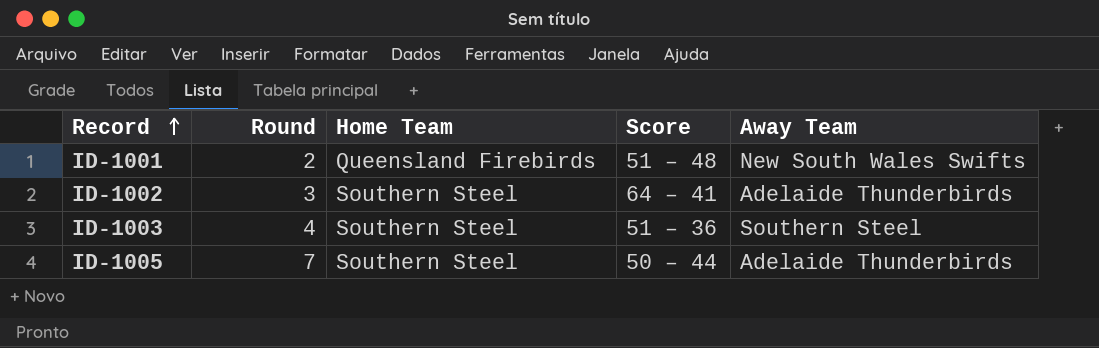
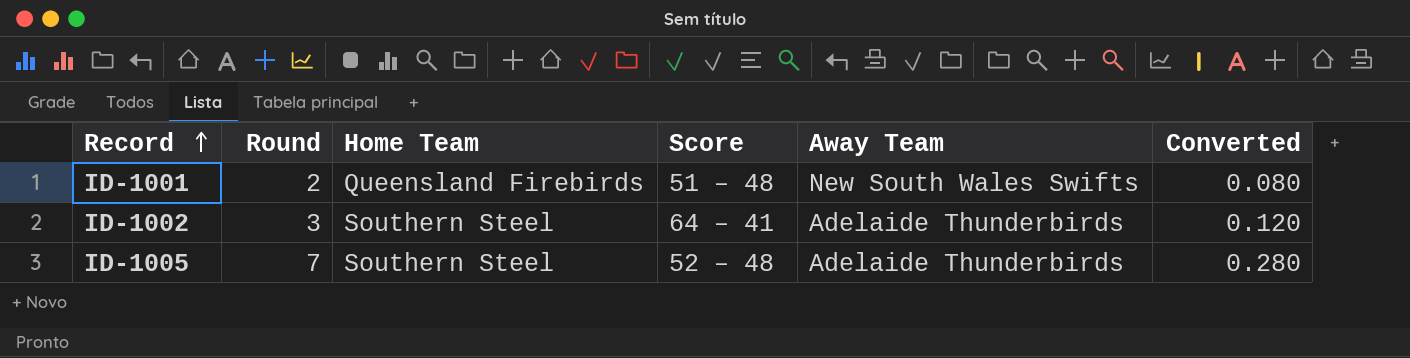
column Converted | formula: none -> [Round] * 0.04
row ID-1003: 4 | Southern Steel | 51 – 36 | Southern Steel -> none
ID-1005 | Score: 50 – 44 -> 52 – 48

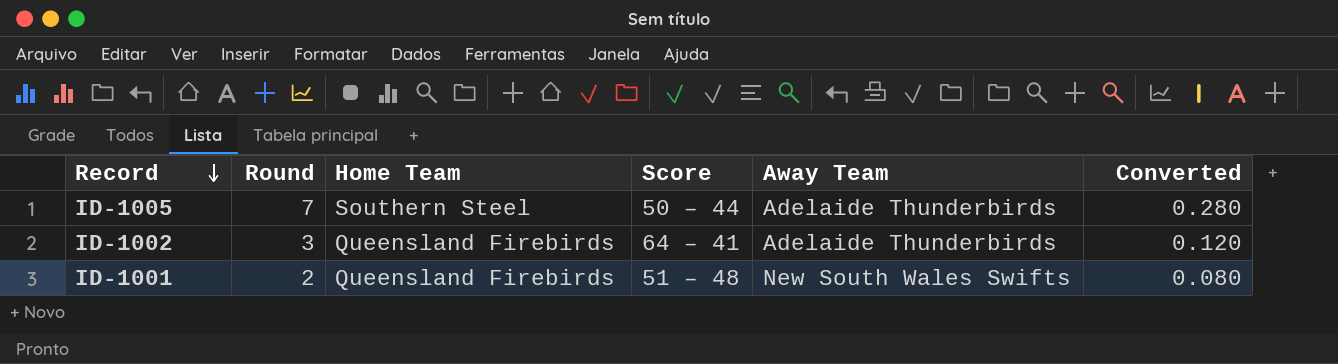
row order: Record ascending -> Record descending
ID-1005 | Score: 52 – 48 -> 50 – 44
ID-1002 | Home Team: Southern Steel -> Queensland Firebirds

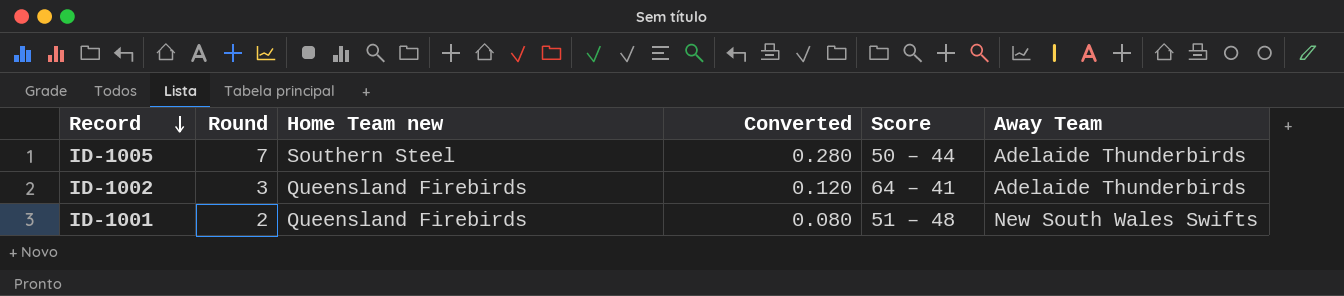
column name: Home Team -> Home Team new
column Converted | position: 6 -> 4

